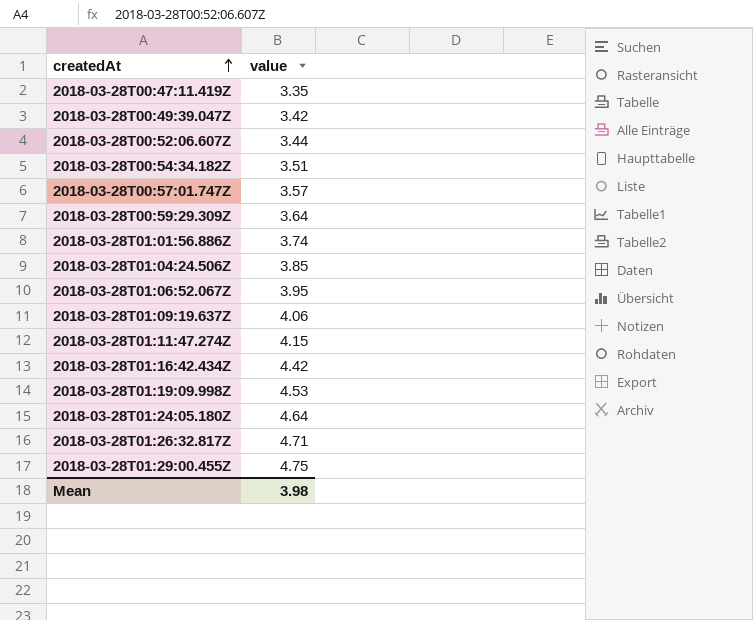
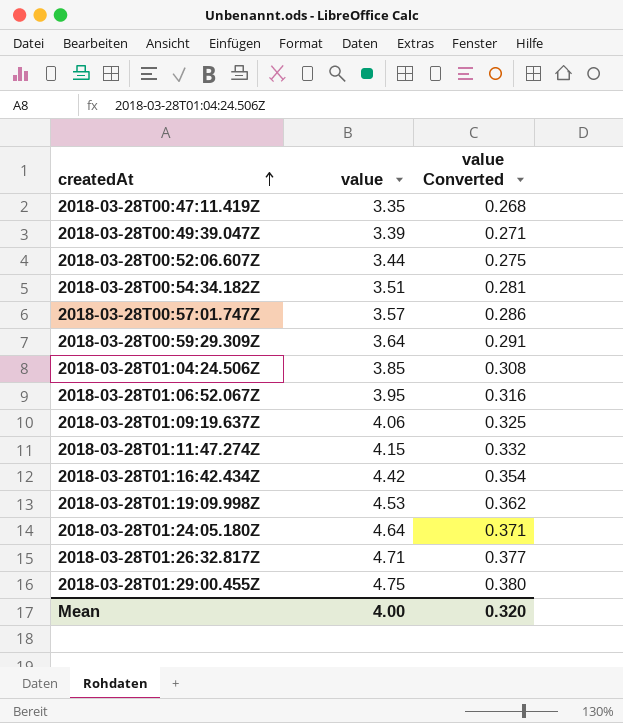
column value Converted | formula: none -> [value] * 0.08
row 2018-03-28T01:01:56.886Z: 3.74 -> none
2018-03-28T00:49:39.047Z | value: 3.42 -> 3.39
Mean | value: 3.98 -> 4.00

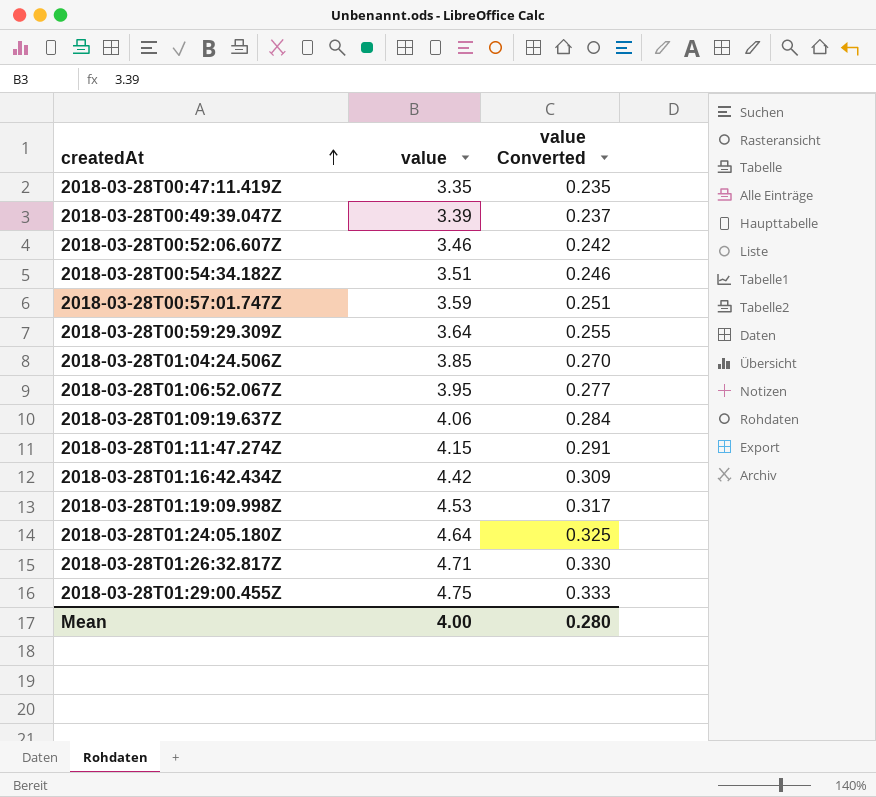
column value Converted | formula: [value] * 0.08 -> [value] * 0.07
2018-03-28T00:52:06.607Z | value: 3.44 -> 3.46
2018-03-28T00:57:01.747Z | value: 3.57 -> 3.59
Mean | value Converted: 0.320 -> 0.280

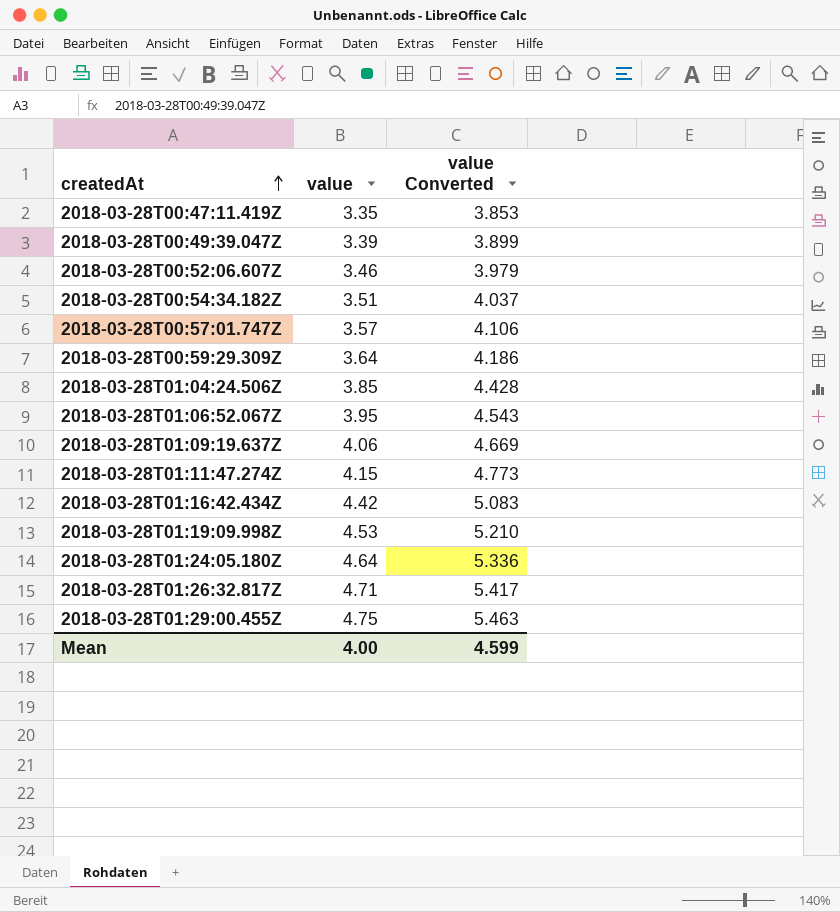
column value Converted | formula: [value] * 0.07 -> [value] * 1.15
2018-03-28T00:57:01.747Z | value: 3.59 -> 3.57
Mean | value Converted: 0.280 -> 4.599

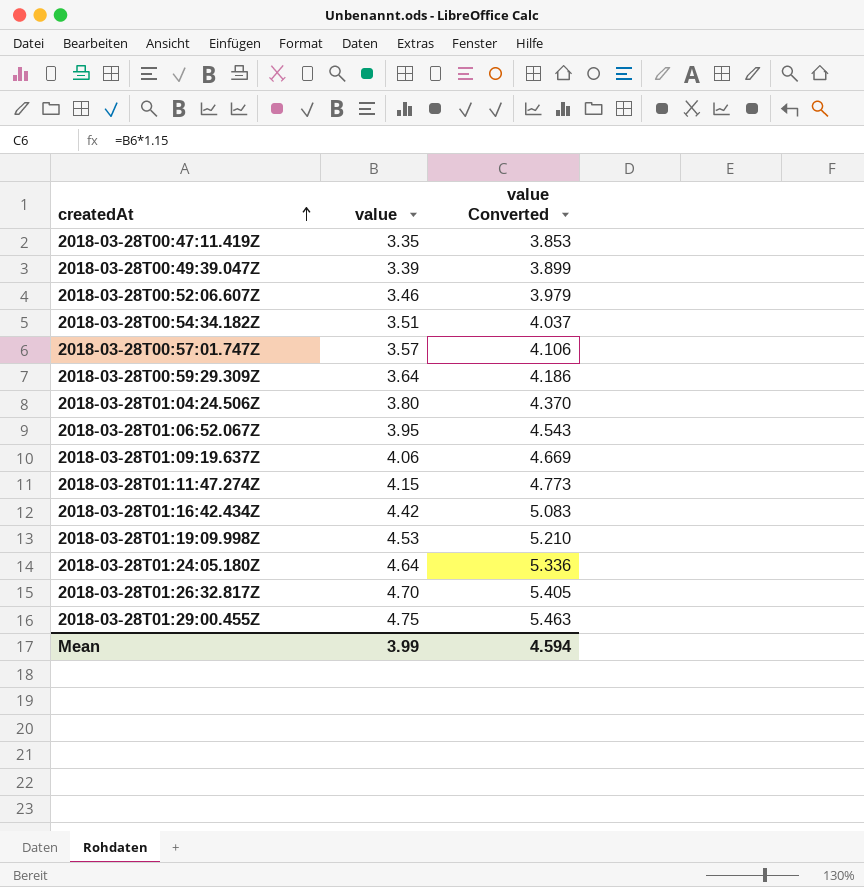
2018-03-28T01:04:24.506Z | value: 3.85 -> 3.80
2018-03-28T01:04:24.506Z | value Converted: 4.428 -> 4.370
2018-03-28T01:26:32.817Z | value: 4.71 -> 4.70
2018-03-28T01:26:32.817Z | value Converted: 5.417 -> 5.405
Mean | value: 4.00 -> 3.99
Mean | value Converted: 4.599 -> 4.594

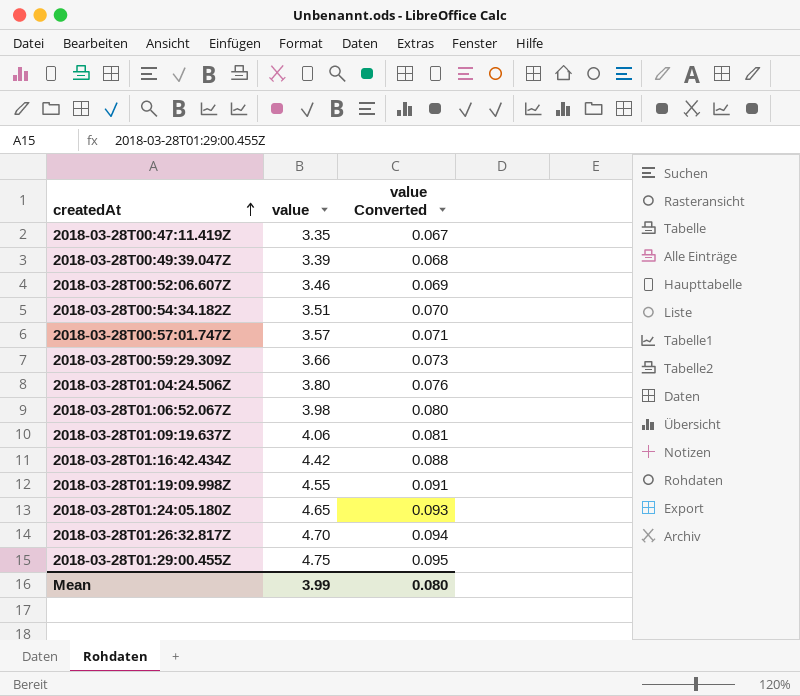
column value Converted | formula: [value] * 1.15 -> [value] * 0.02
row 2018-03-28T01:11:47.274Z: 4.15 | 4.773 -> none
2018-03-28T00:59:29.309Z | value: 3.64 -> 3.66
2018-03-28T01:06:52.067Z | value: 3.95 -> 3.98
2018-03-28T01:19:09.998Z | value: 4.53 -> 4.55
2018-03-28T01:24:05.180Z | value: 4.64 -> 4.65
Mean | value Converted: 4.594 -> 0.080

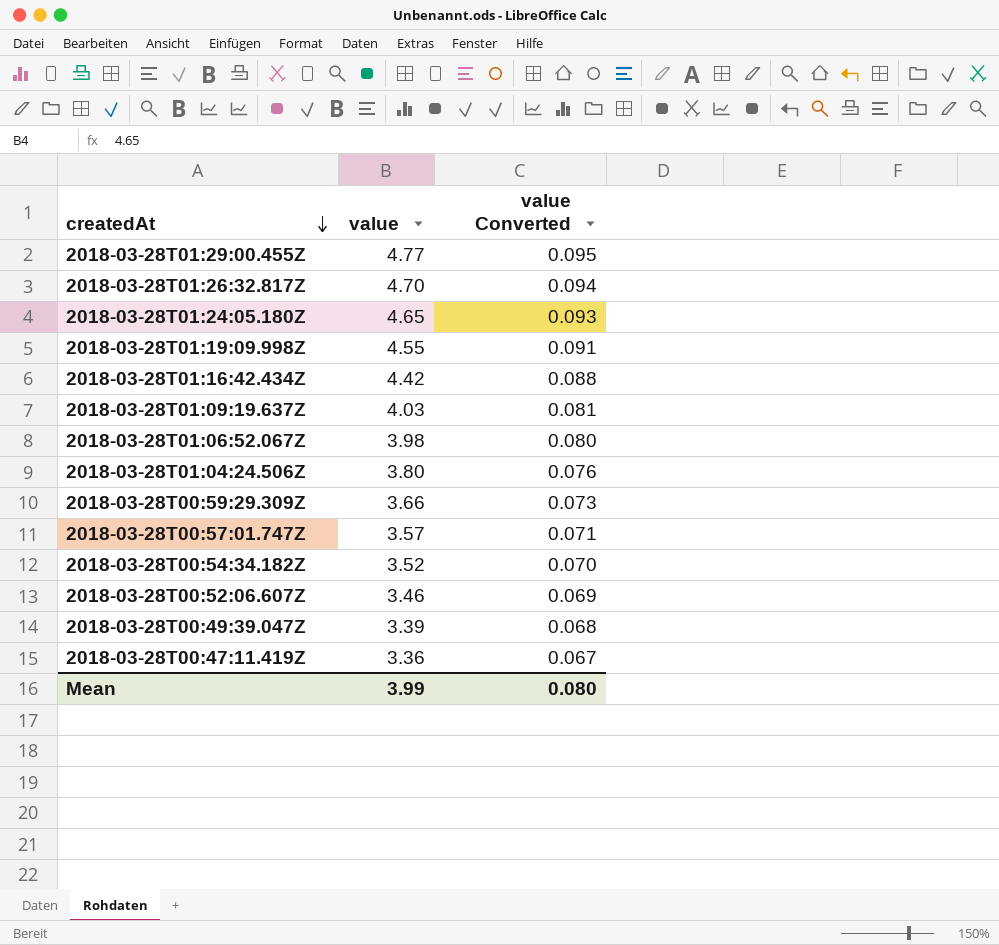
row order: createdAt ascending -> createdAt descending
2018-03-28T01:29:00.455Z | value: 4.75 -> 4.77
2018-03-28T01:09:19.637Z | value: 4.06 -> 4.03
2018-03-28T00:54:34.182Z | value: 3.51 -> 3.52
2018-03-28T00:47:11.419Z | value: 3.35 -> 3.36

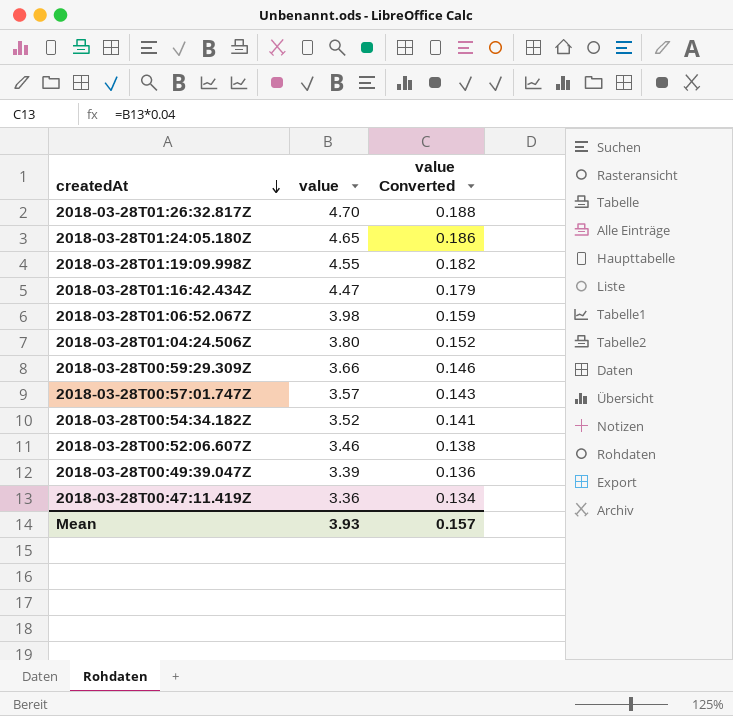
column value Converted | formula: [value] * 0.02 -> [value] * 0.04
row 2018-03-28T01:29:00.455Z: 4.77 | 0.095 -> none
row 2018-03-28T01:09:19.637Z: 4.03 | 0.081 -> none
2018-03-28T01:16:42.434Z | value: 4.42 -> 4.47
Mean | value: 3.99 -> 3.93
Mean | value Converted: 0.080 -> 0.157

